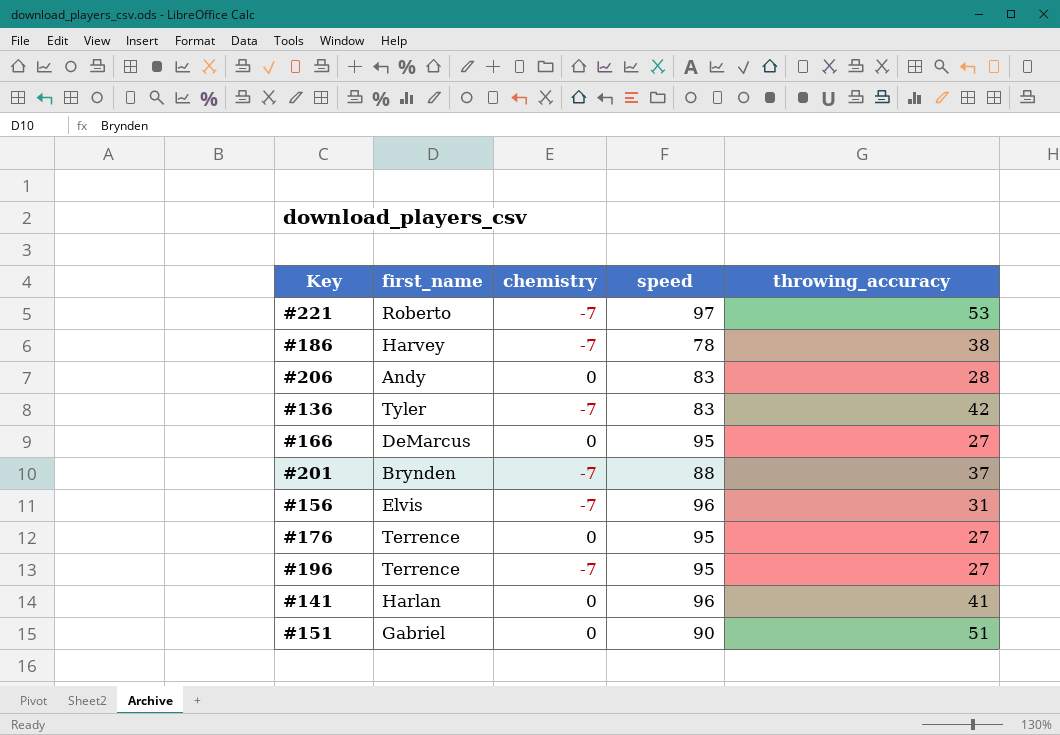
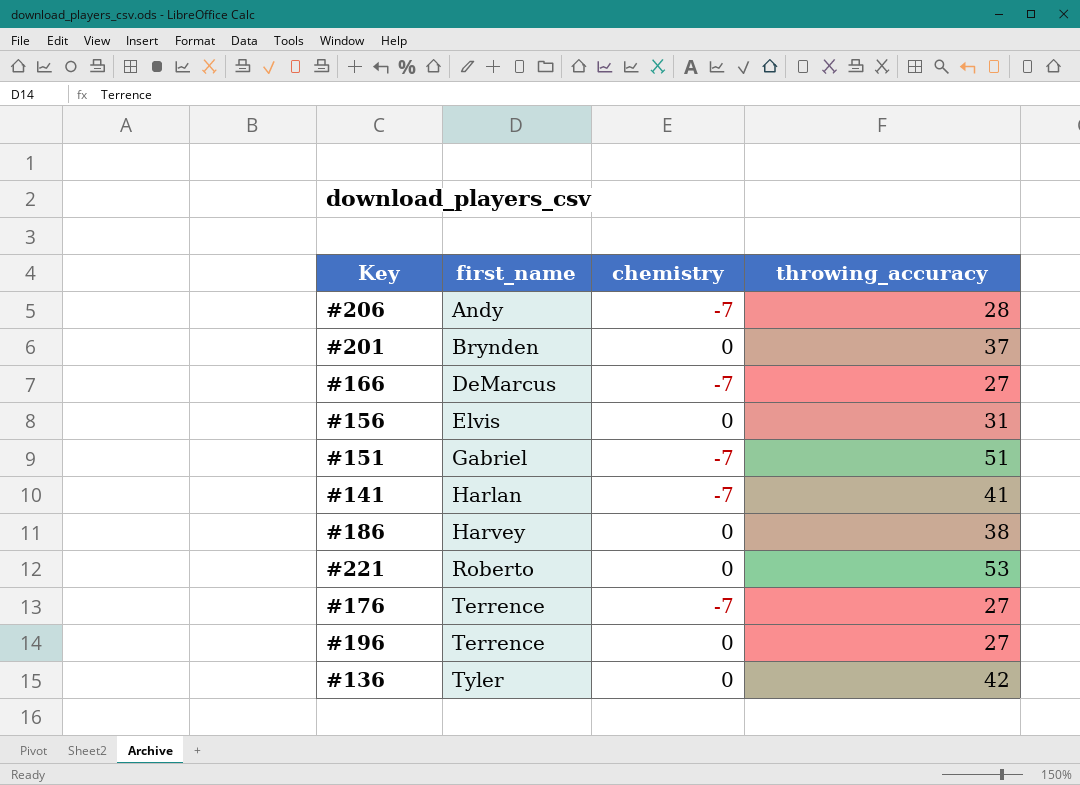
row order: none -> first_name ascending
column speed | position: 4 -> none
#206 | chemistry: 0 -> -7
#201 | chemistry: -7 -> 0
#166 | chemistry: 0 -> -7
#156 | chemistry: -7 -> 0
#151 | chemistry: 0 -> -7
#141 | chemistry: 0 -> -7
#186 | chemistry: -7 -> 0
#221 | chemistry: -7 -> 0
#176 | chemistry: 0 -> -7
#196 | chemistry: -7 -> 0
#136 | chemistry: -7 -> 0

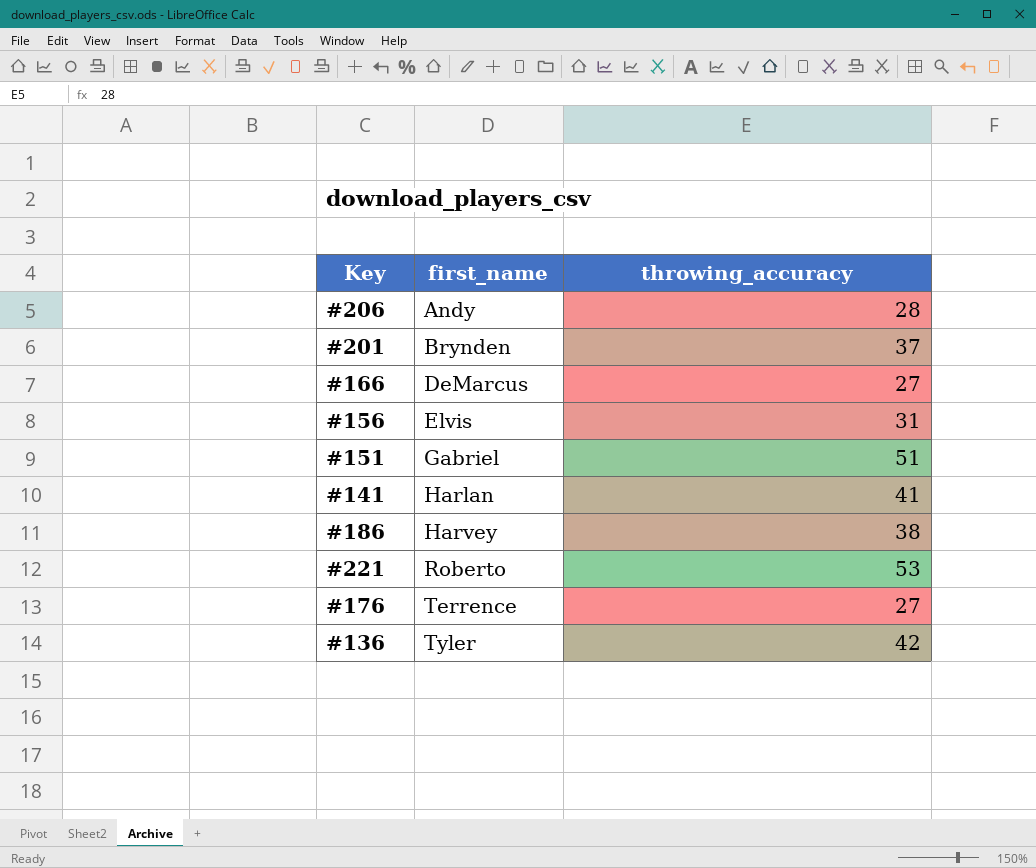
column chemistry | position: 3 -> none
row #196: Terrence | 0 | 27 -> none

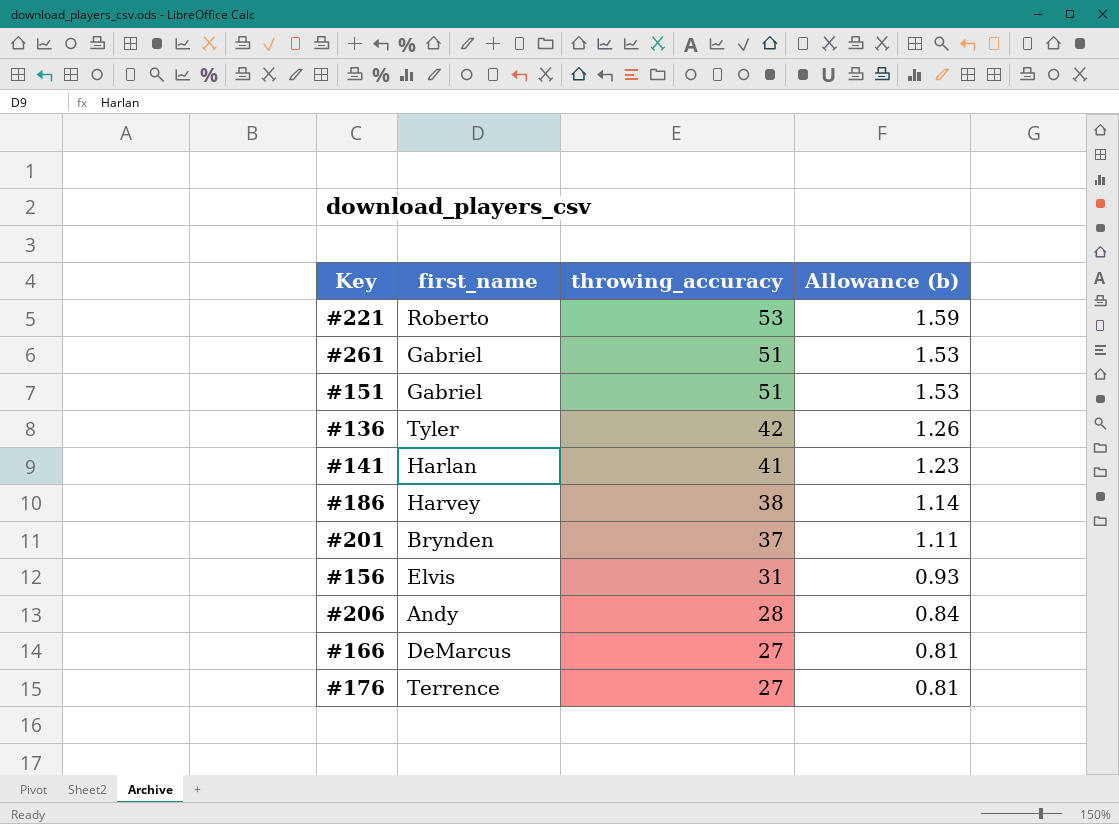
row order: first_name ascending -> throwing_accuracy descending
column Allowance (b) | formula: none -> [throwing_accuracy] * 0.03
row #261: none -> Gabriel | 51 | 1.53

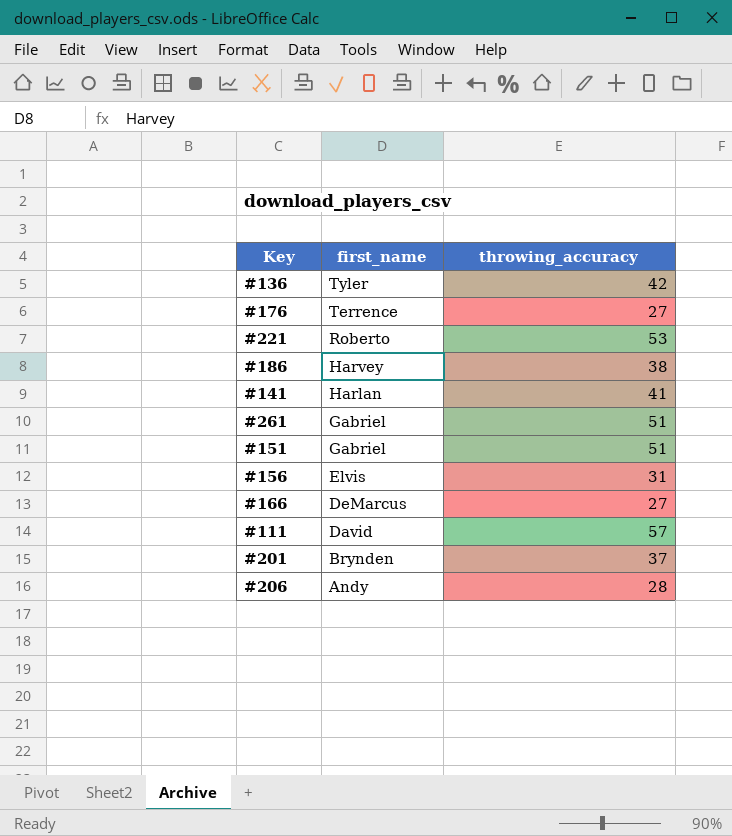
row order: throwing_accuracy descending -> first_name descending
column Allowance (b) | formula: [throwing_accuracy] * 0.03 -> none
row #111: none -> David | 57

